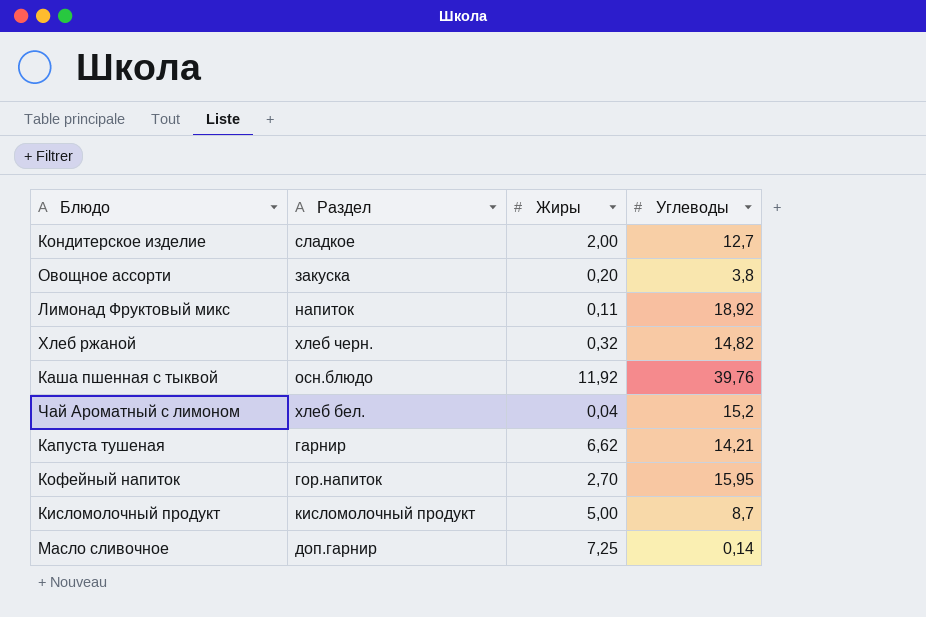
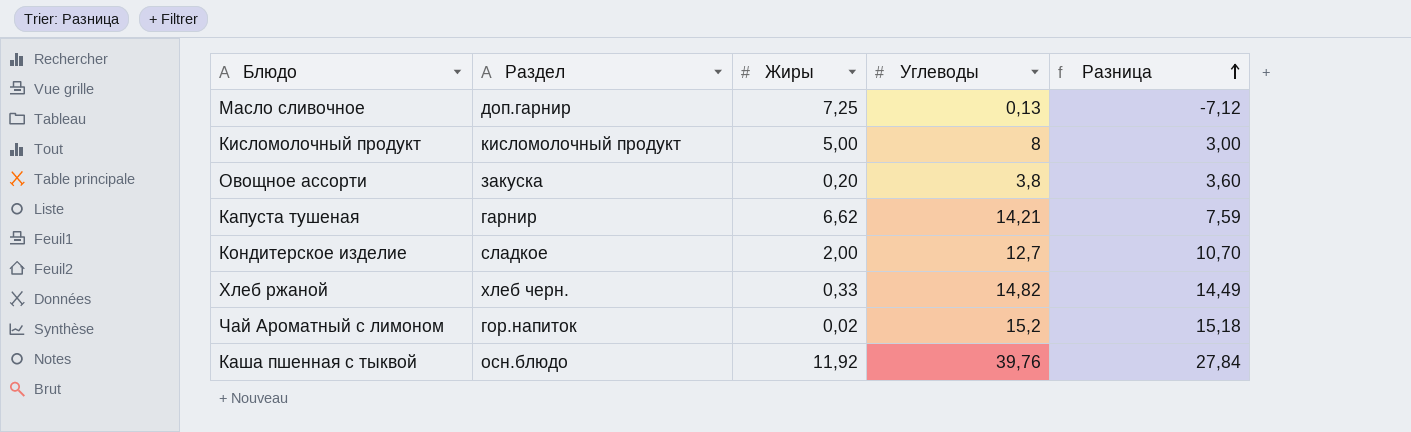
row order: none -> Разница ascending
column Разница | formula: none -> [Углеводы] - [Жиры]
row Лимонад Фруктовый микс: напиток | 0,11 | 18,92 -> none
row Кофейный напиток: гор.напиток | 2,70 | 15,95 -> none
Масло сливочное | Углеводы: 0,14 -> 0,13
Кисломолочный продукт | Углеводы: 8,7 -> 8
Хлеб ржаной | Жиры: 0,32 -> 0,33
Чай Ароматный с лимоном | Раздел: хлеб бел. -> гор.напиток
Чай Ароматный с лимоном | Жиры: 0,04 -> 0,02

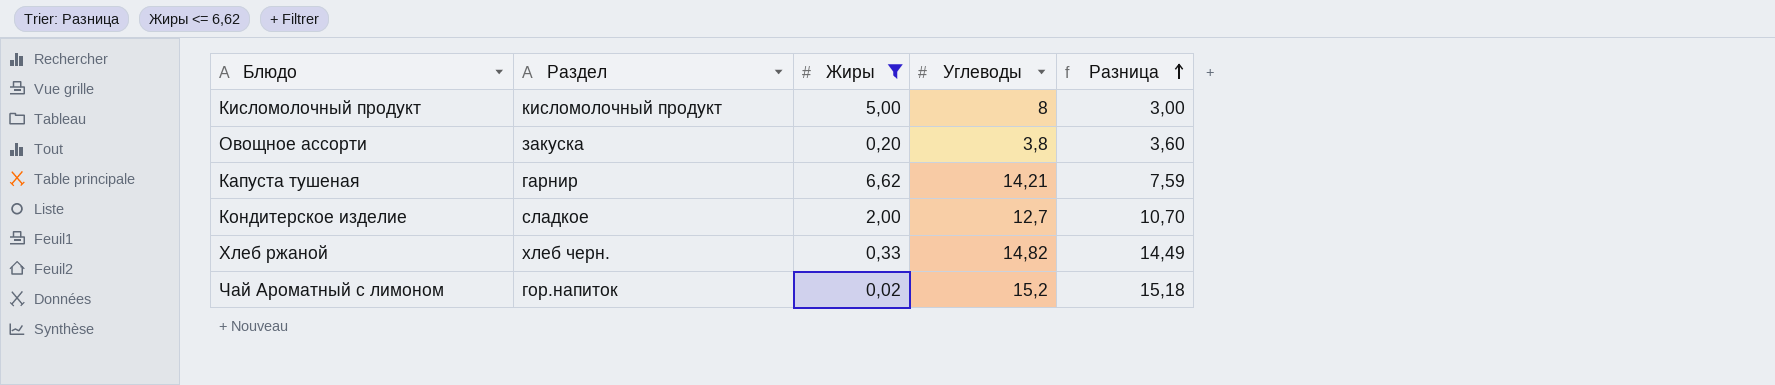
filter: none -> Жиры <= 6,62

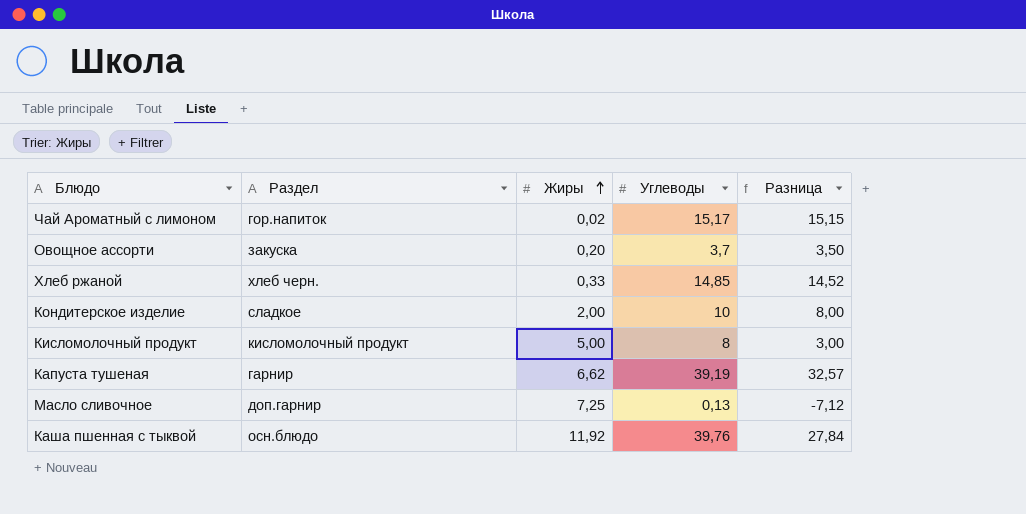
filter: Жиры <= 6,62 -> none
row order: Разница ascending -> Жиры ascending
Чай Ароматный с лимоном | Углеводы: 15,2 -> 15,17
Чай Ароматный с лимоном | Разница: 15,18 -> 15,15
Овощное ассорти | Углеводы: 3,8 -> 3,7
Овощное ассорти | Разница: 3,60 -> 3,50
Хлеб ржаной | Углеводы: 14,82 -> 14,85
Хлеб ржаной | Разница: 14,49 -> 14,52
Кондитерское изделие | Углеводы: 12,7 -> 10
Кондитерское изделие | Разница: 10,70 -> 8,00
Капуста тушеная | Углеводы: 14,21 -> 39,19
Капуста тушеная | Разница: 7,59 -> 32,57

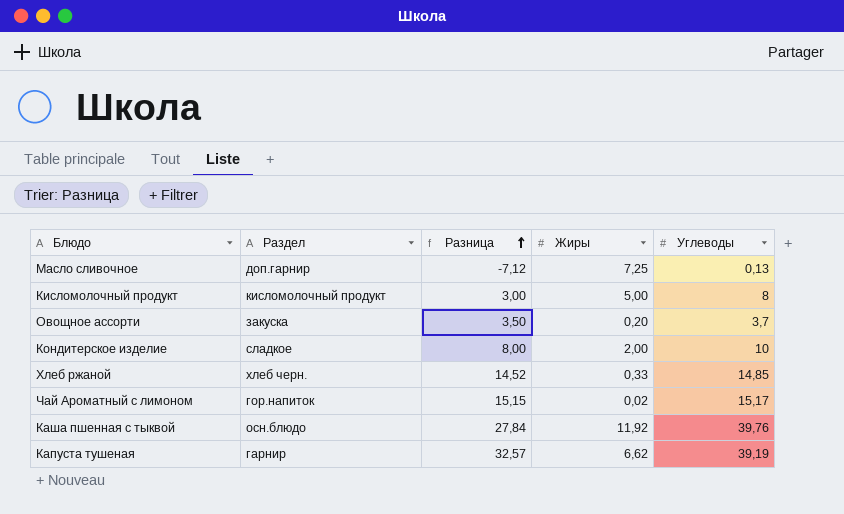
row order: Жиры ascending -> Разница ascending
column Разница | position: 5 -> 3

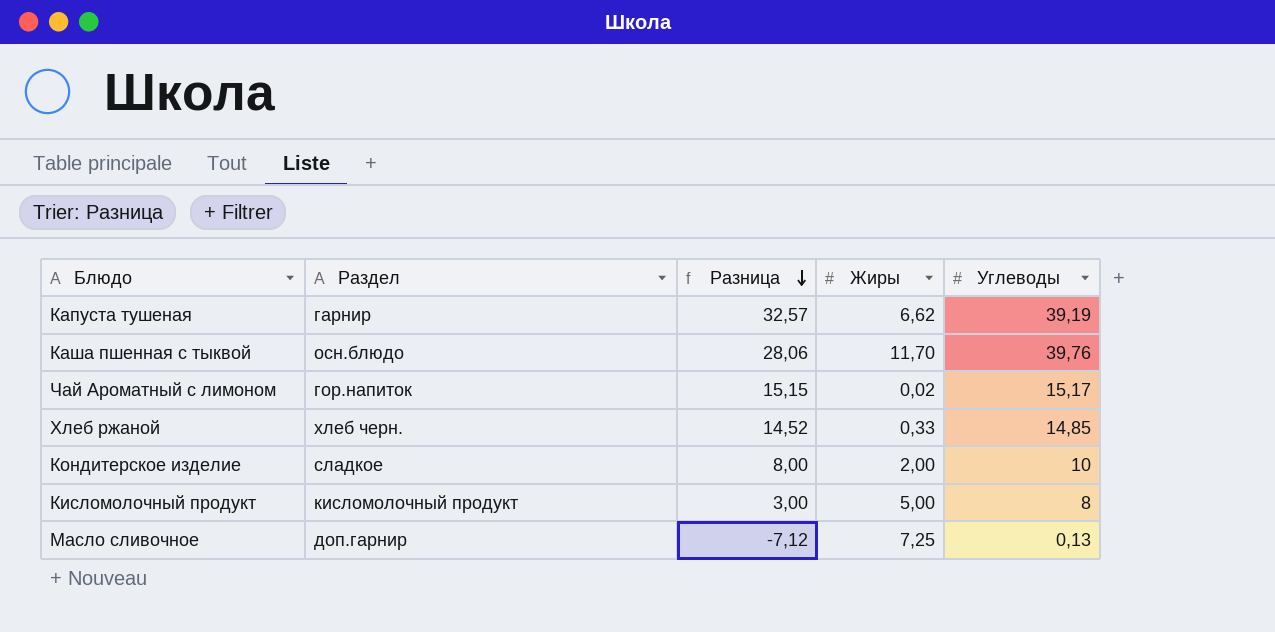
row order: Разница ascending -> Разница descending
row Овощное ассорти: закуска | 3,50 | 0,20 | 3,7 -> none
Каша пшенная с тыквой | Разница: 27,84 -> 28,06
Каша пшенная с тыквой | Жиры: 11,92 -> 11,70

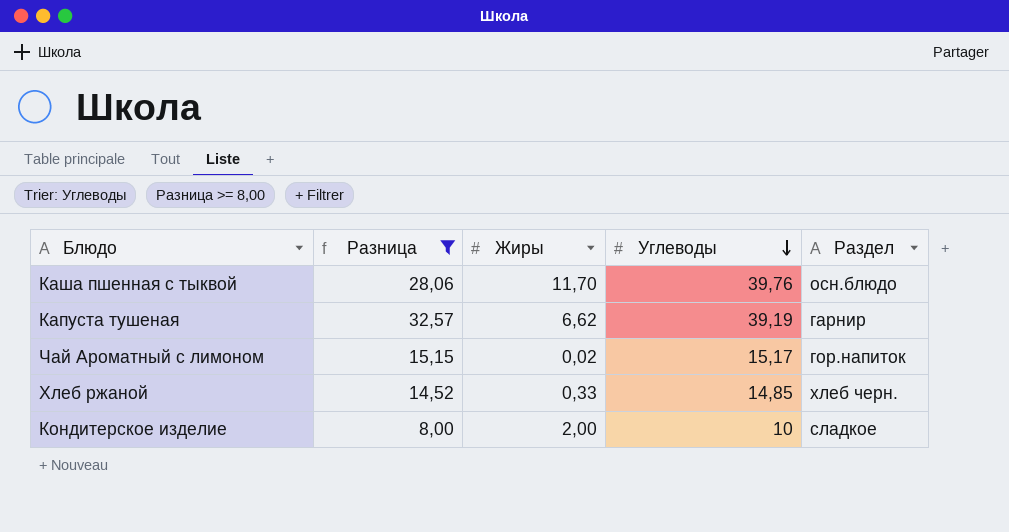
filter: none -> Разница >= 8,00
row order: Разница descending -> Углеводы descending
column Раздел | position: 2 -> 5

